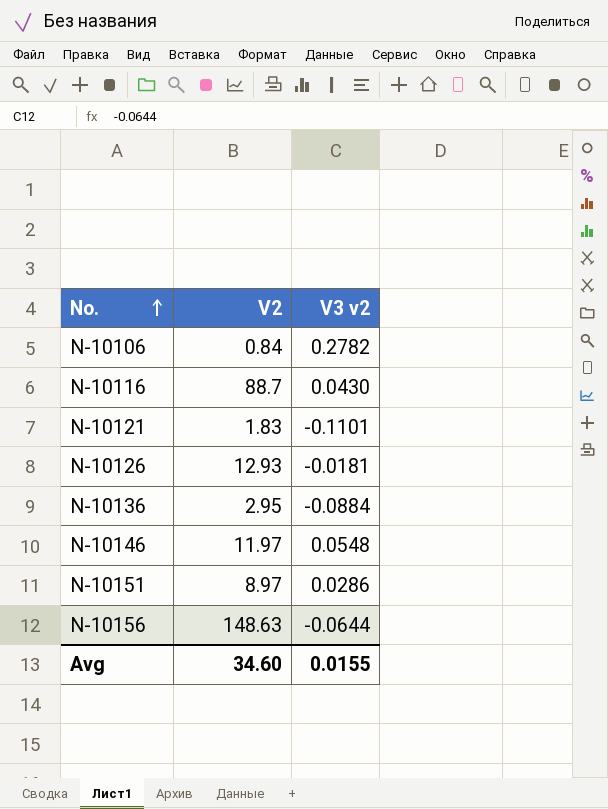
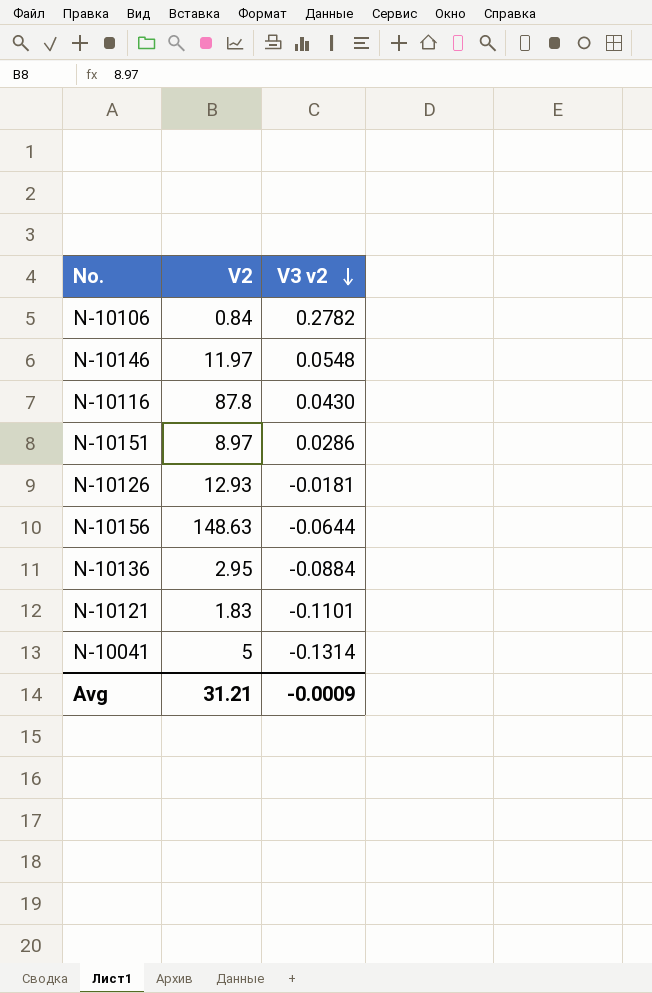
row order: No. ascending -> V3 v2 descending
N-10116 | V2: 88.7 -> 87.8
row N-10041: none -> 5 | -0.1314
Avg | V2: 34.60 -> 31.21
Avg | V3 v2: 0.0155 -> -0.0009

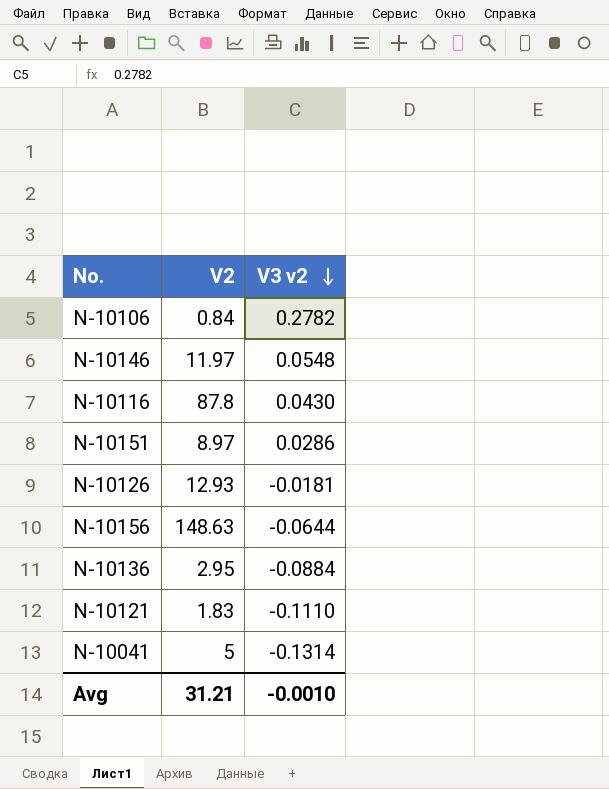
N-10121 | V3 v2: -0.1101 -> -0.1110
Avg | V3 v2: -0.0009 -> -0.0010

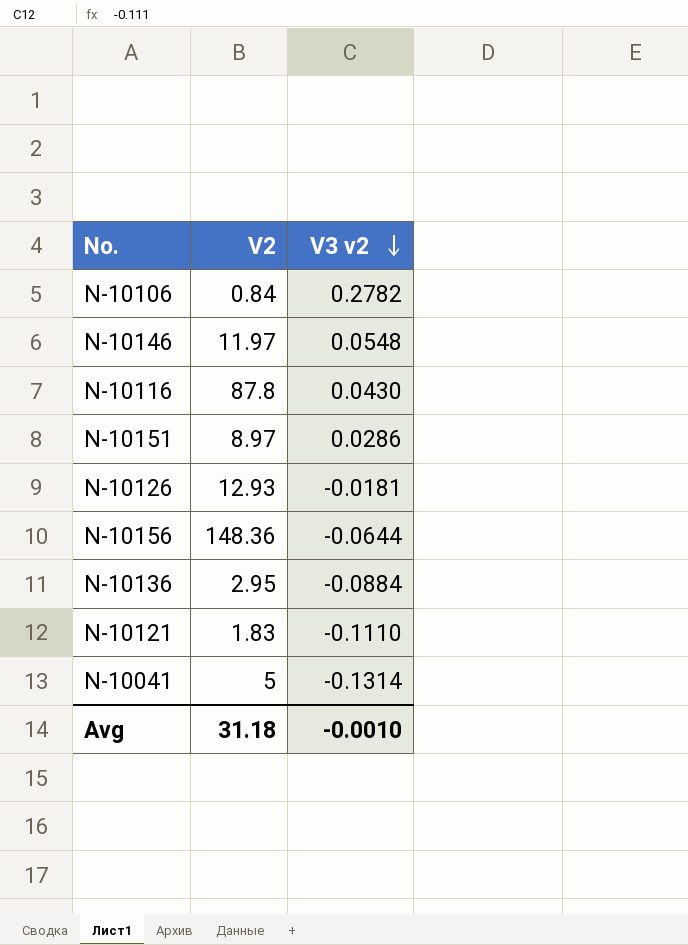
N-10156 | V2: 148.63 -> 148.36
Avg | V2: 31.21 -> 31.18

